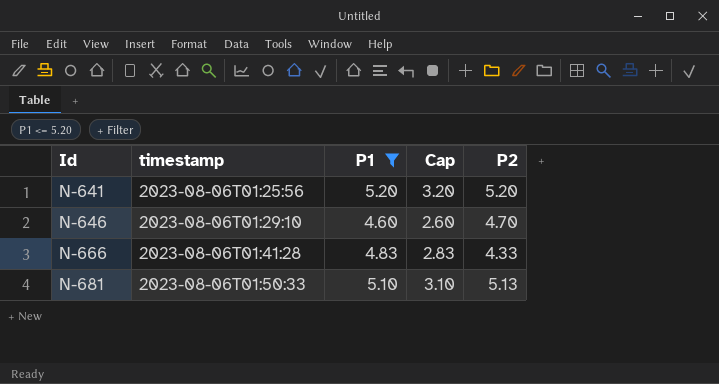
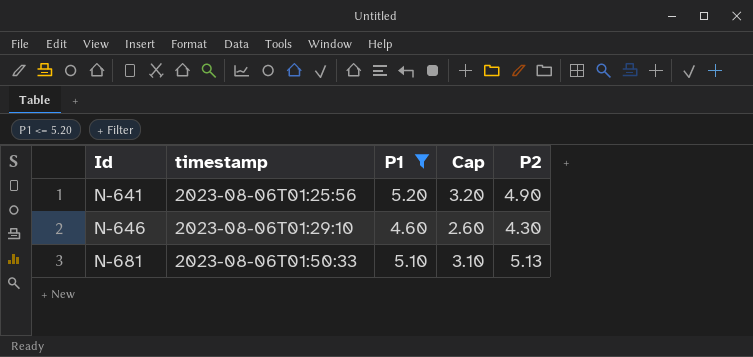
row N-666: 2023-08-06T01:41:28 | 4.83 | 2.83 | 4.33 -> none
N-641 | P2: 5.20 -> 4.90
N-646 | P2: 4.70 -> 4.30

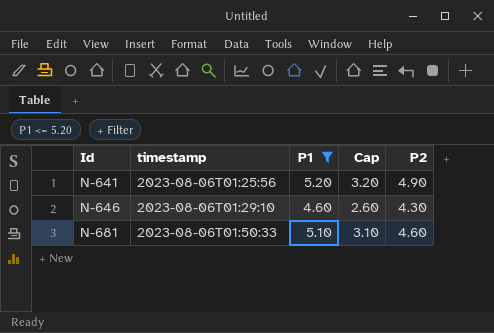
N-681 | P2: 5.13 -> 4.60

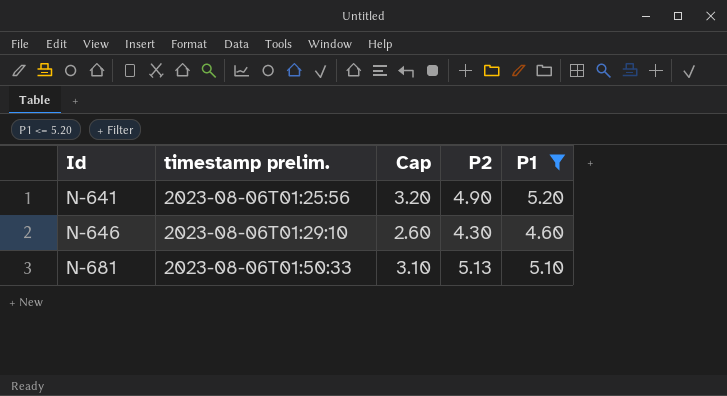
column name: timestamp -> timestamp prelim.
column P1 | position: 3 -> 5
N-681 | P2: 4.60 -> 5.13

